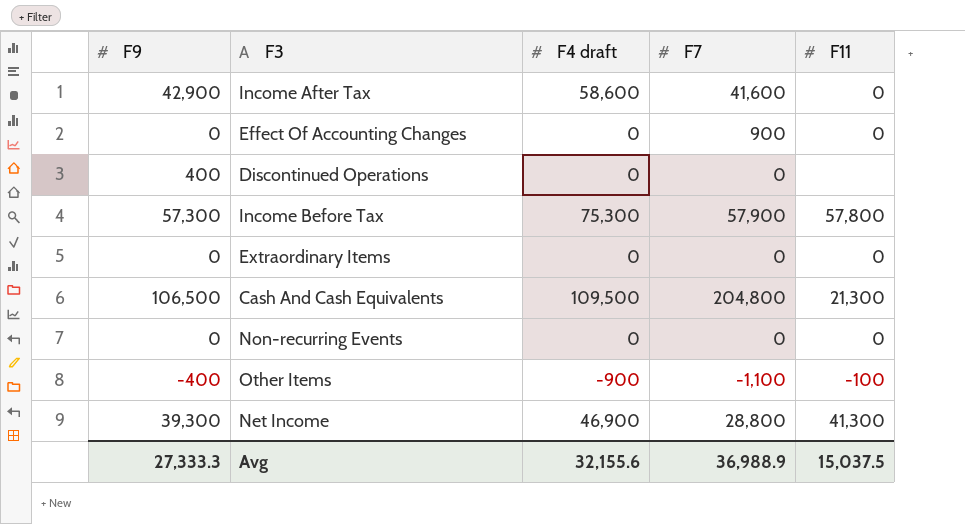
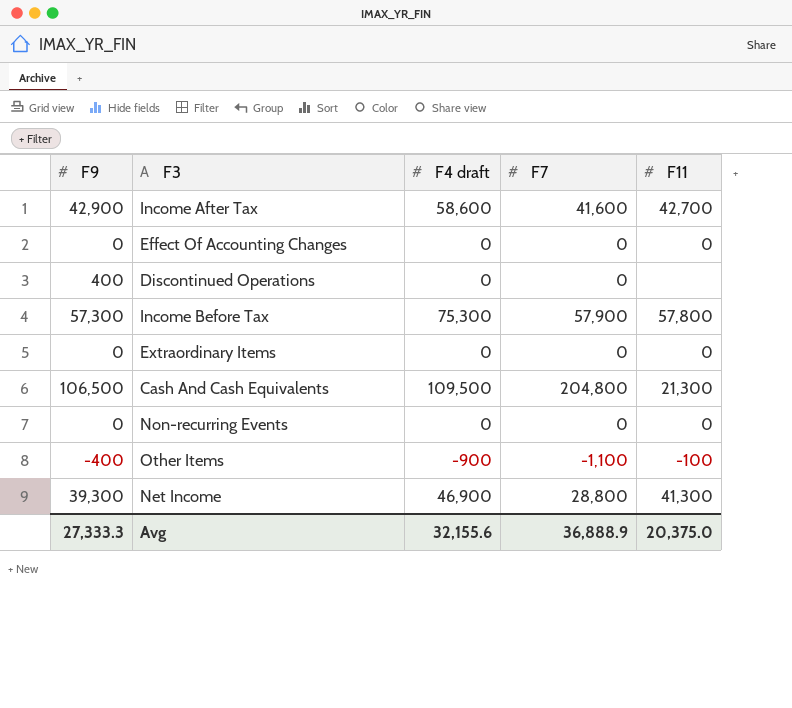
Income After Tax | F11: 0 -> 42,700
Effect Of Accounting Changes | F7: 900 -> 0
Avg | F7: 36,988.9 -> 36,888.9
Avg | F11: 15,037.5 -> 20,375.0

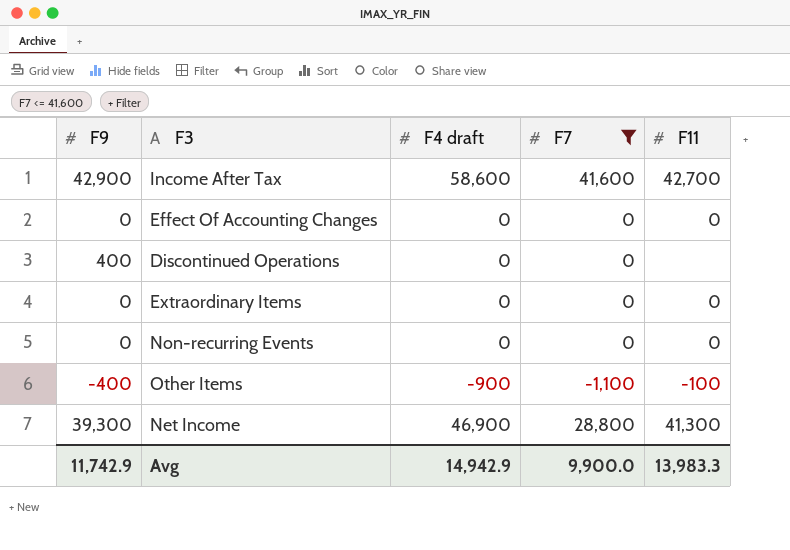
filter: none -> F7 <= 41,600
Avg | F9: 27,333.3 -> 11,742.9
Avg | F4 draft: 32,155.6 -> 14,942.9
Avg | F7: 36,888.9 -> 9,900.0
Avg | F11: 20,375.0 -> 13,983.3

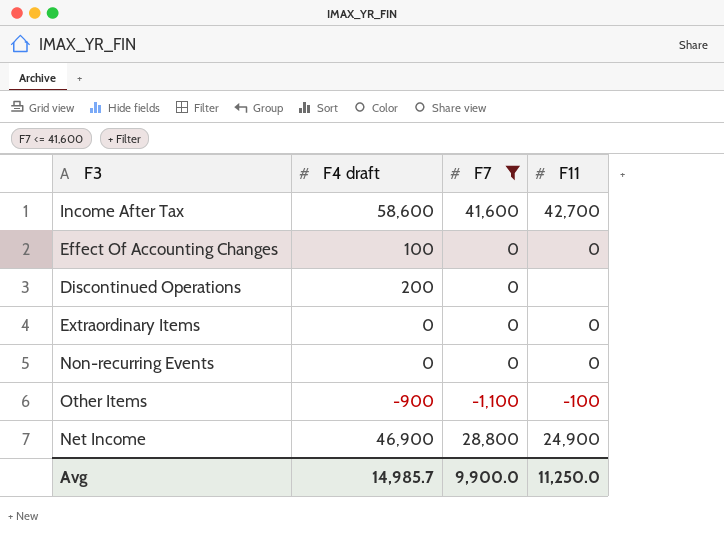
column F9 | position: 1 -> none
Effect Of Accounting Changes | F4 draft: 0 -> 100
Discontinued Operations | F4 draft: 0 -> 200
Net Income | F11: 41,300 -> 24,900
Avg | F4 draft: 14,942.9 -> 14,985.7
Avg | F11: 13,983.3 -> 11,250.0

